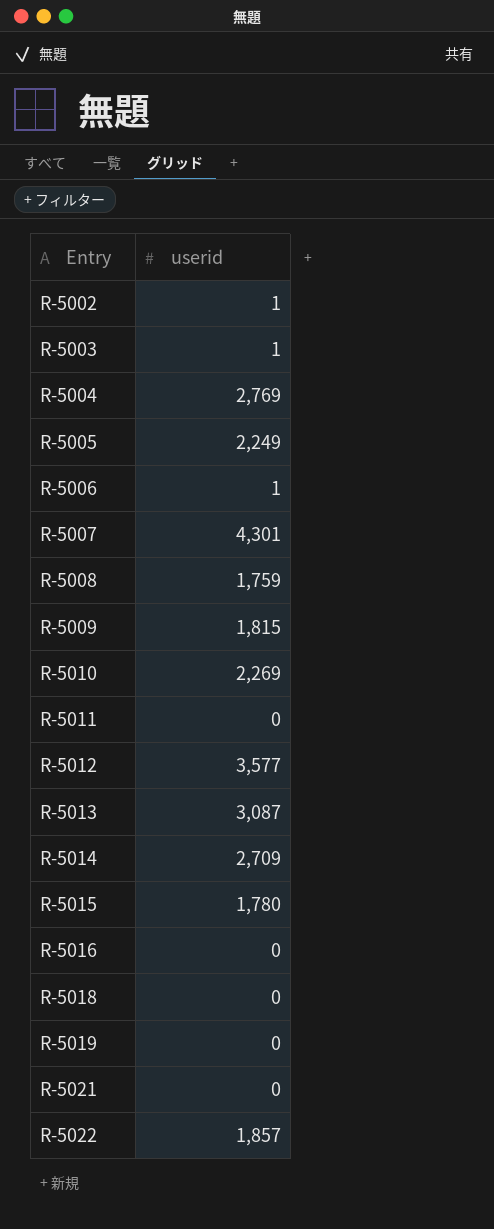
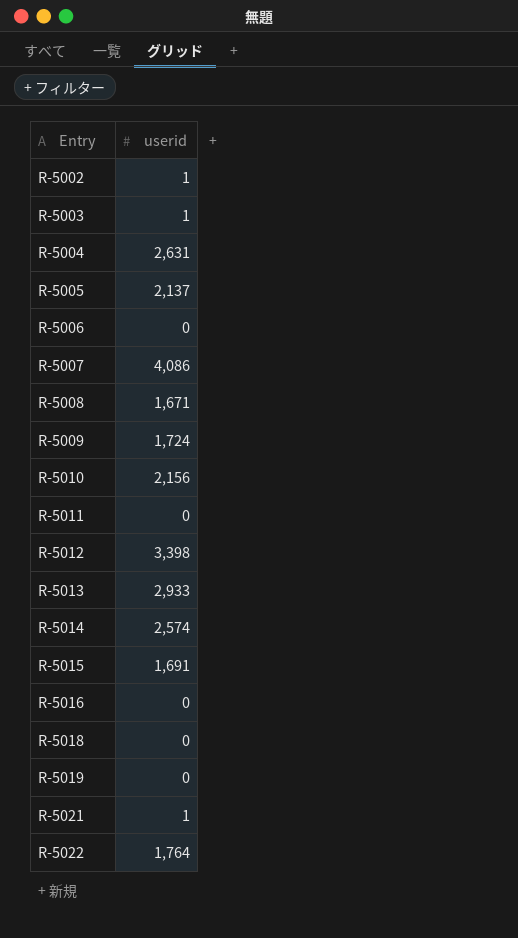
R-5004 | userid: 2,769 -> 2,631
R-5005 | userid: 2,249 -> 2,137
R-5006 | userid: 1 -> 0
R-5007 | userid: 4,301 -> 4,086
R-5008 | userid: 1,759 -> 1,671
R-5009 | userid: 1,815 -> 1,724
R-5010 | userid: 2,269 -> 2,156
R-5012 | userid: 3,577 -> 3,398
R-5013 | userid: 3,087 -> 2,933
R-5014 | userid: 2,709 -> 2,574
R-5015 | userid: 1,780 -> 1,691
R-5021 | userid: 0 -> 1
R-5022 | userid: 1,857 -> 1,764

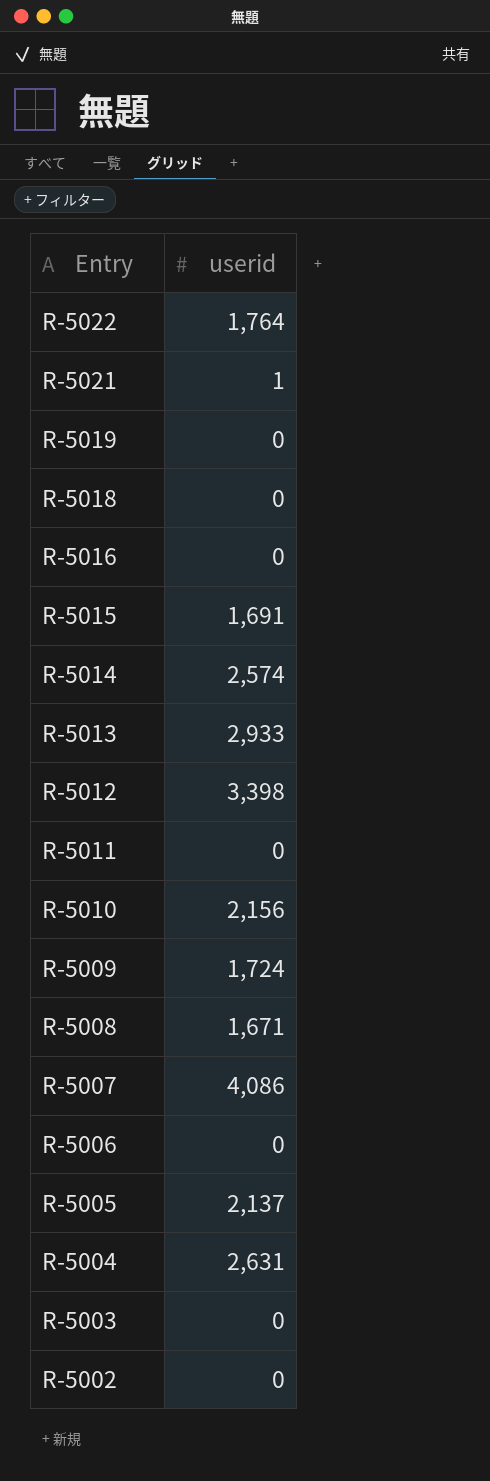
row order: Entry ascending -> Entry descending
R-5003 | userid: 1 -> 0
R-5002 | userid: 1 -> 0

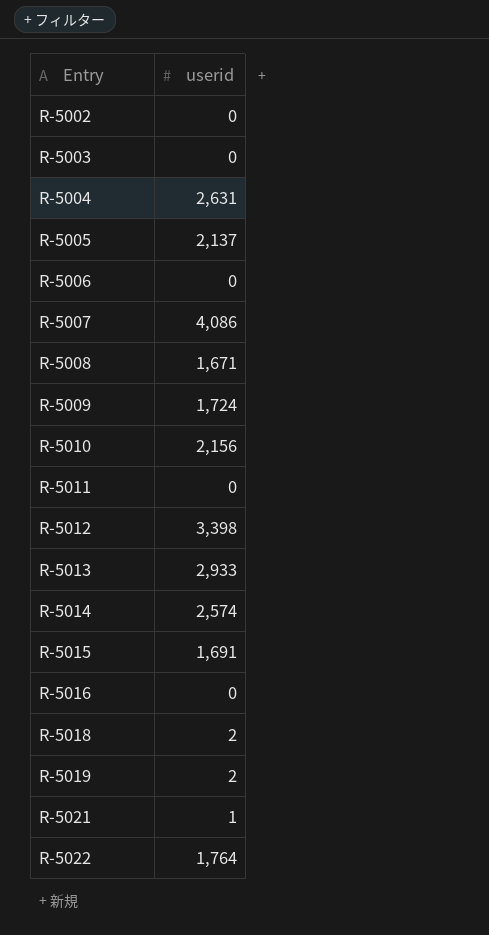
row order: Entry descending -> Entry ascending
R-5018 | userid: 0 -> 2
R-5019 | userid: 0 -> 2

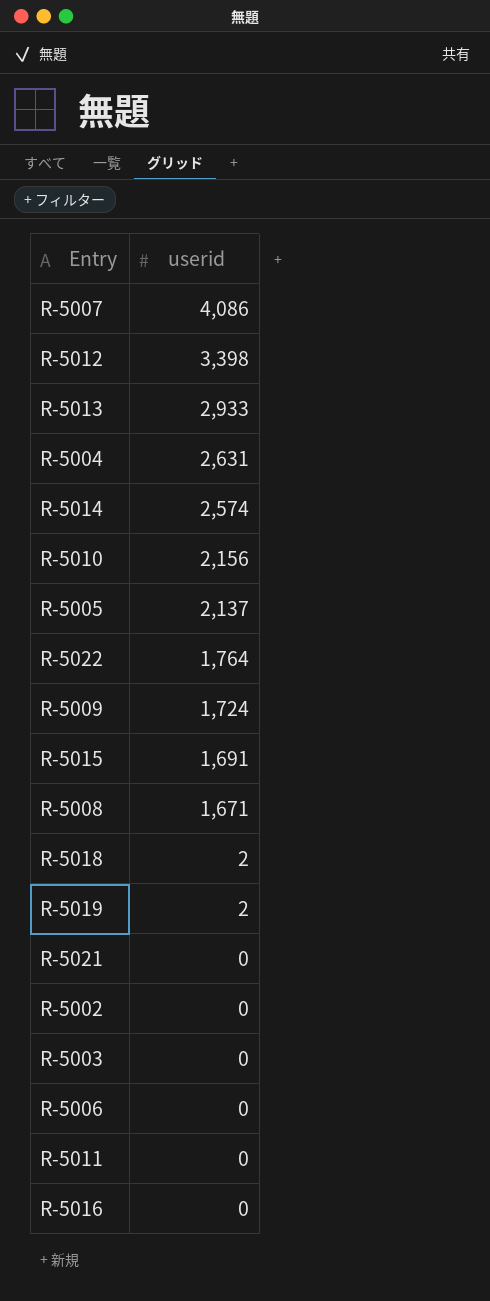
row order: Entry ascending -> userid descending
R-5021 | userid: 1 -> 0

